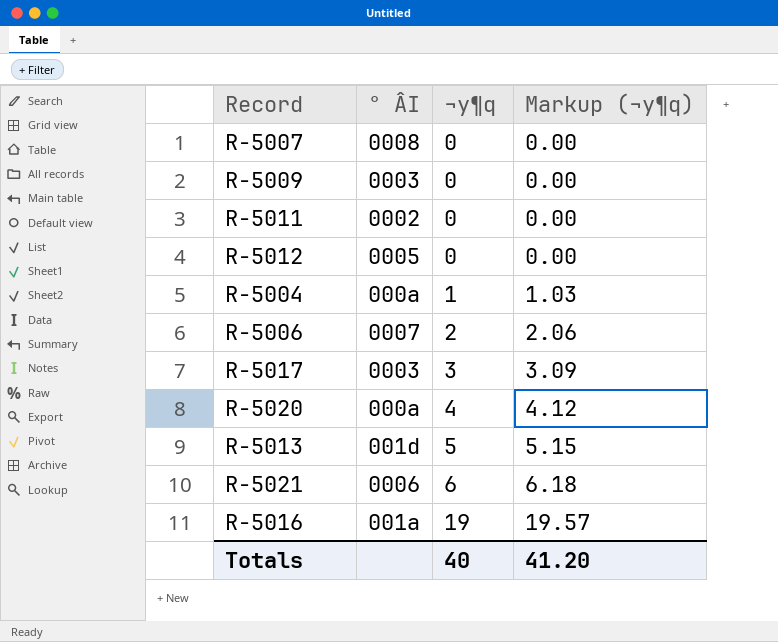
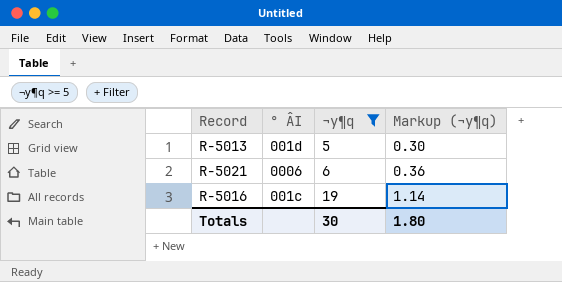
filter: none -> ¬y¶q >= 5
column Markup (¬y¶q) | formula: [¬y¶q] * 1.03 -> [¬y¶q] * 0.06
R-5016 | ° ÂI: 001a -> 001c
Totals | ¬y¶q: 40 -> 30
Totals | Markup (¬y¶q): 41.20 -> 1.80

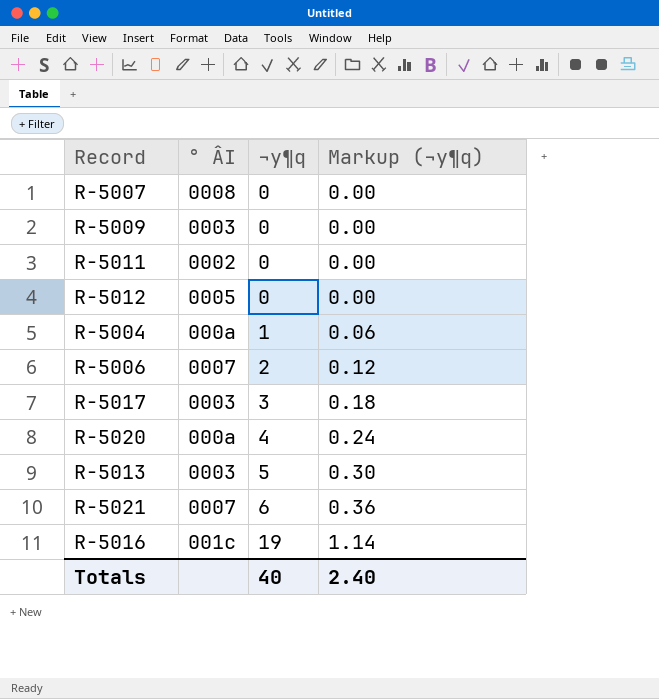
filter: ¬y¶q >= 5 -> none
R-5013 | ° ÂI: 001d -> 0003
R-5021 | ° ÂI: 0006 -> 0007
Totals | ¬y¶q: 30 -> 40
Totals | Markup (¬y¶q): 1.80 -> 2.40

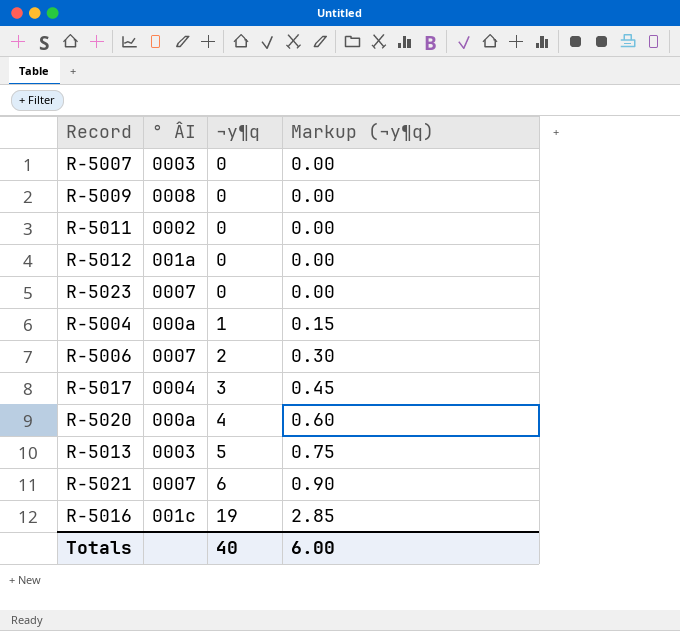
column Markup (¬y¶q) | formula: [¬y¶q] * 0.06 -> [¬y¶q] * 0.15
R-5007 | ° ÂI: 0008 -> 0003
R-5009 | ° ÂI: 0003 -> 0008
R-5012 | ° ÂI: 0005 -> 001a
row R-5023: none -> 0007 | 0 | 0.00
R-5017 | ° ÂI: 0003 -> 0004
Totals | Markup (¬y¶q): 2.40 -> 6.00

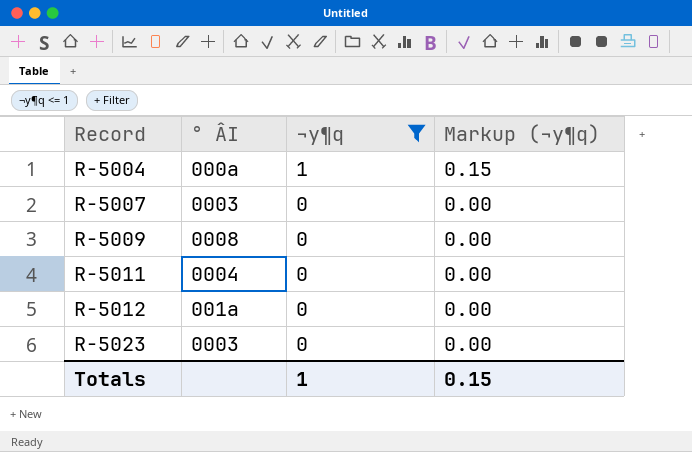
filter: none -> ¬y¶q <= 1
row order: ¬y¶q ascending -> Record ascending
R-5011 | ° ÂI: 0002 -> 0004
R-5023 | ° ÂI: 0007 -> 0003
Totals | ¬y¶q: 40 -> 1
Totals | Markup (¬y¶q): 6.00 -> 0.15

